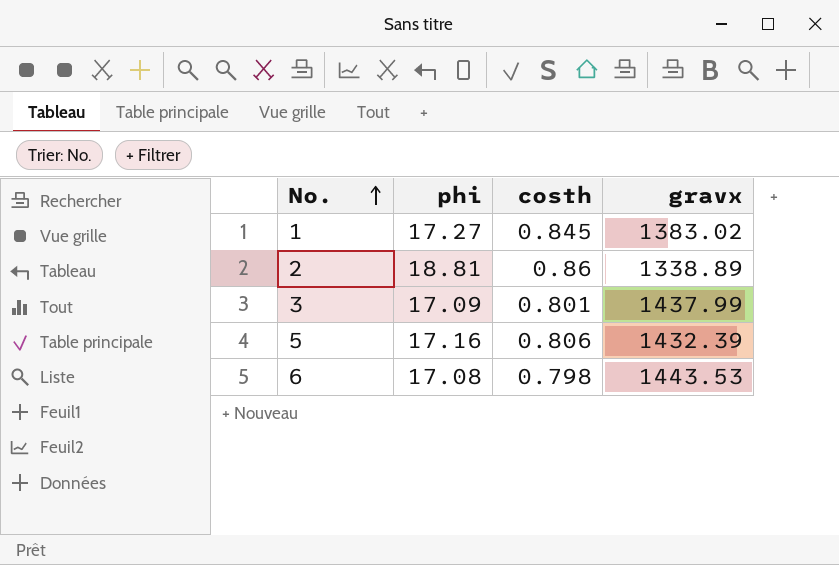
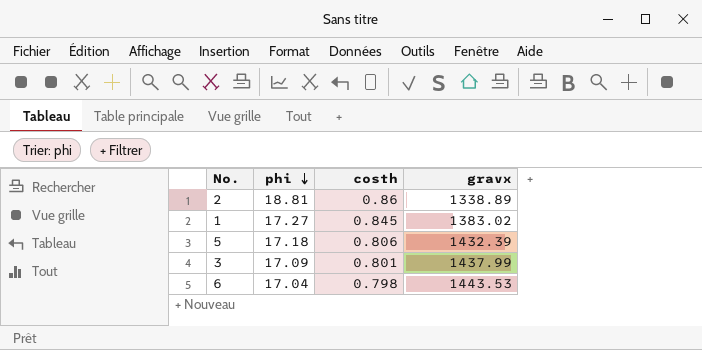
row order: No. ascending -> phi descending
5 | phi: 17.16 -> 17.18
6 | phi: 17.08 -> 17.04

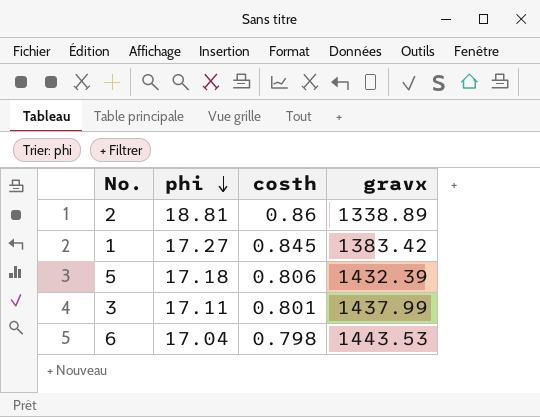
1 | gravx: 1383.02 -> 1383.42
3 | phi: 17.09 -> 17.11

